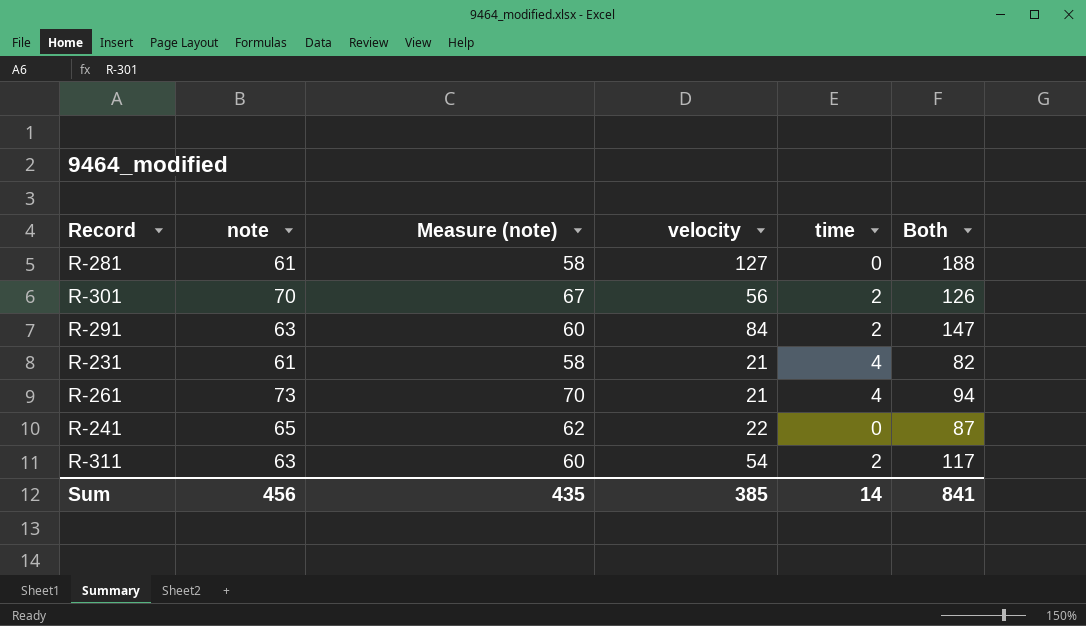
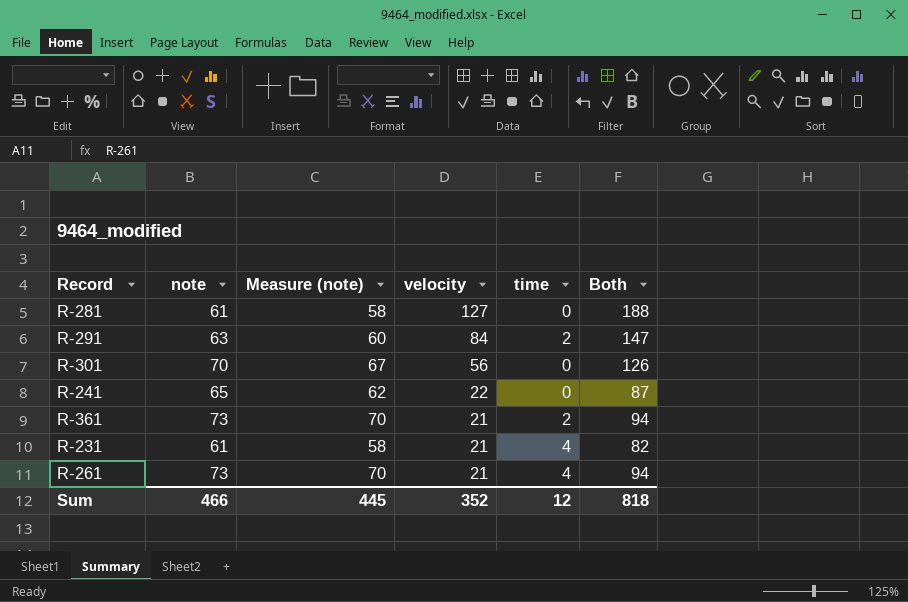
row order: none -> velocity descending
row R-311: 63 | 60 | 54 | 2 | 117 -> none
R-301 | time: 2 -> 0
row R-361: none -> 73 | 70 | 21 | 2 | 94
Sum | note: 456 -> 466
Sum | Measure (note): 435 -> 445
Sum | velocity: 385 -> 352
Sum | time: 14 -> 12
Sum | Both: 841 -> 818

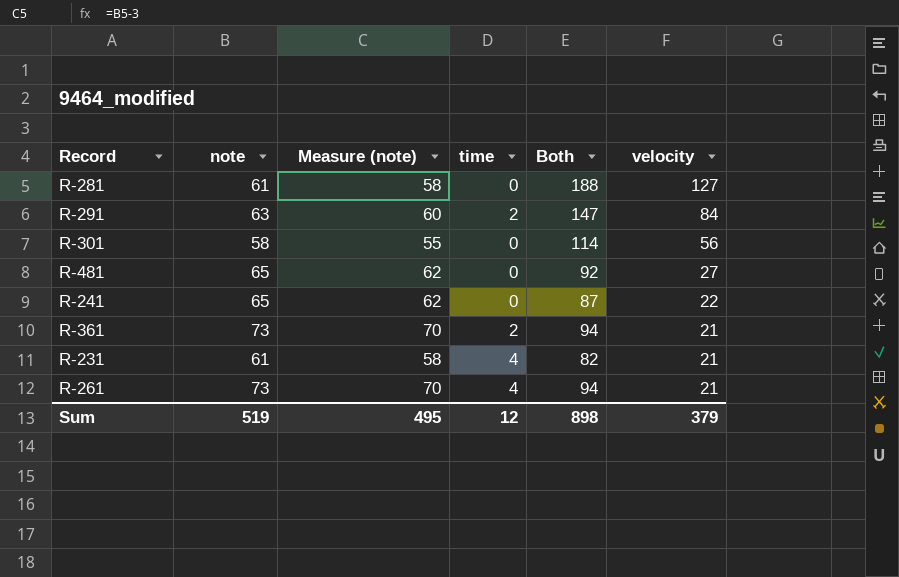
column velocity | position: 4 -> 6
R-301 | note: 70 -> 58
R-301 | Measure (note): 67 -> 55
R-301 | Both: 126 -> 114
row R-481: none -> 65 | 62 | 0 | 92 | 27
Sum | note: 466 -> 519
Sum | Measure (note): 445 -> 495
Sum | Both: 818 -> 898
Sum | velocity: 352 -> 379

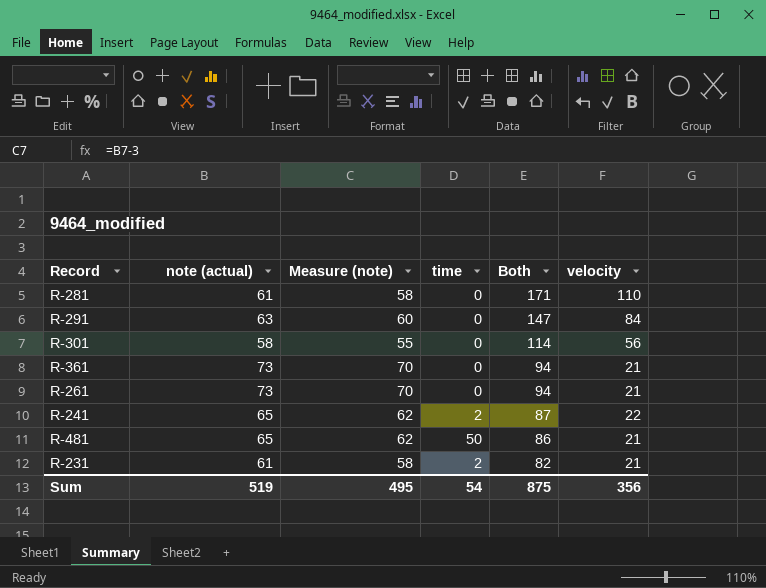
row order: velocity descending -> Both descending
column name: note -> note (actual)
R-281 | Both: 188 -> 171
R-281 | velocity: 127 -> 110
R-291 | time: 2 -> 0
R-361 | time: 2 -> 0
R-261 | time: 4 -> 0
R-241 | time: 0 -> 2
R-481 | time: 0 -> 50
R-481 | Both: 92 -> 86
R-481 | velocity: 27 -> 21
R-231 | time: 4 -> 2
Sum | time: 12 -> 54
Sum | Both: 898 -> 875
Sum | velocity: 379 -> 356

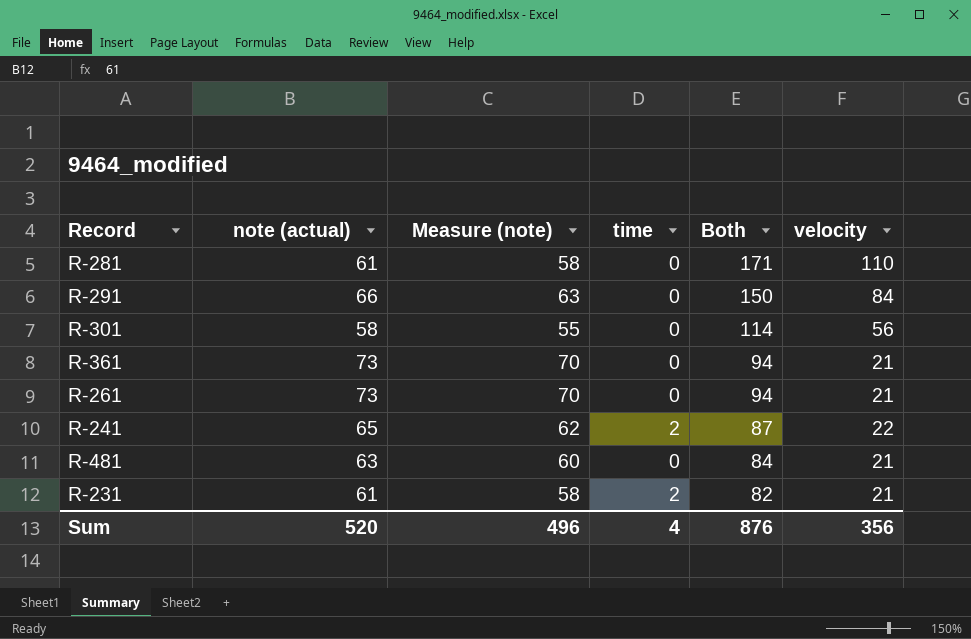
R-291 | note (actual): 63 -> 66
R-291 | Measure (note): 60 -> 63
R-291 | Both: 147 -> 150
R-481 | note (actual): 65 -> 63
R-481 | Measure (note): 62 -> 60
R-481 | time: 50 -> 0
R-481 | Both: 86 -> 84
Sum | note (actual): 519 -> 520
Sum | Measure (note): 495 -> 496
Sum | time: 54 -> 4
Sum | Both: 875 -> 876

